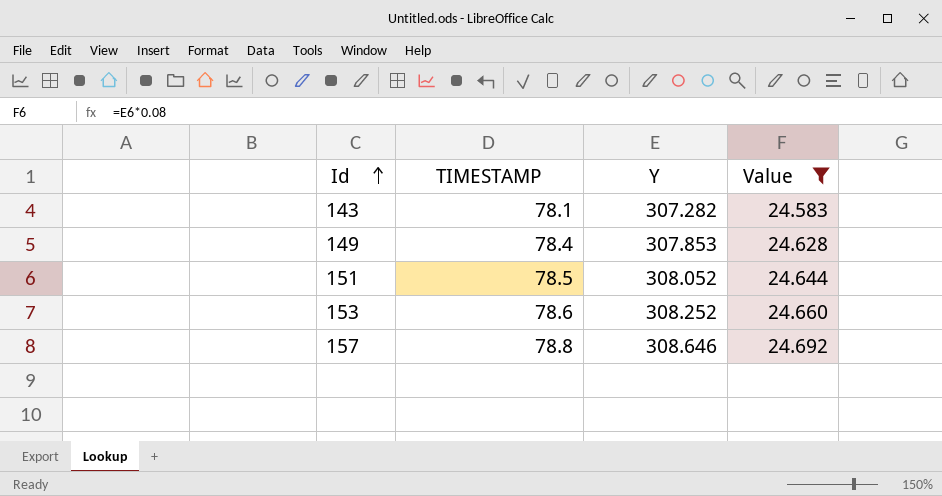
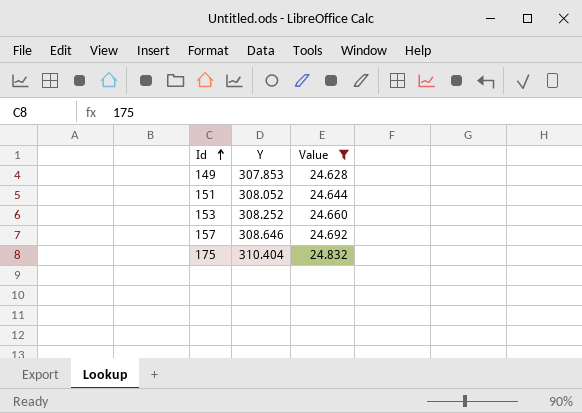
column TIMESTAMP | position: 2 -> none
row 143: 78.1 | 307.282 | 24.583 -> none
row 175: none -> 310.404 | 24.832

